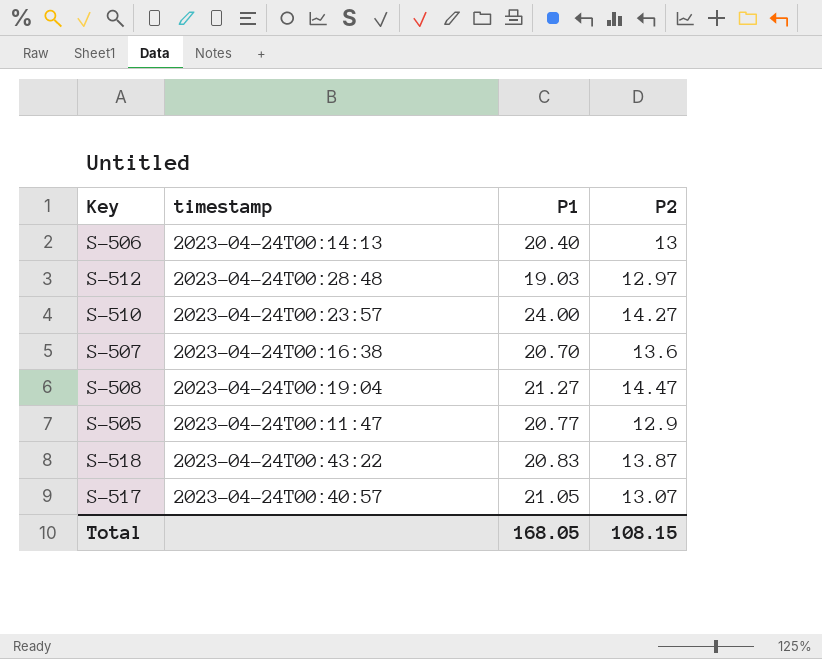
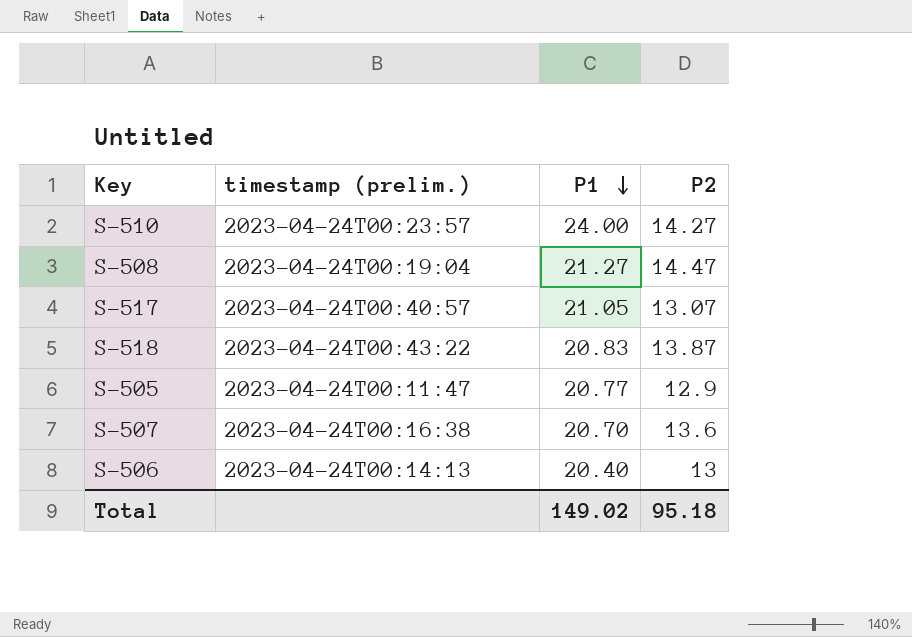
row order: none -> P1 descending
column name: timestamp -> timestamp (prelim.)
row S-512: 2023-04-24T00:28:48 | 19.03 | 12.97 -> none
Total | P1: 168.05 -> 149.02
Total | P2: 108.15 -> 95.18

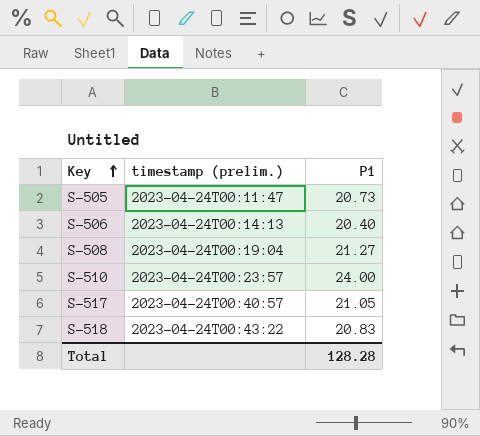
row order: P1 descending -> Key ascending
column P2 | position: 4 -> none
row S-507: 2023-04-24T00:16:38 | 20.70 | 13.6 -> none
S-505 | P1: 20.77 -> 20.73
Total | P1: 149.02 -> 128.28

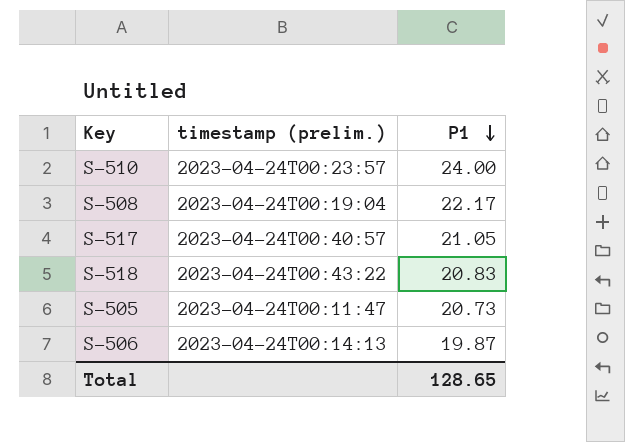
row order: Key ascending -> P1 descending
S-508 | P1: 21.27 -> 22.17
S-506 | P1: 20.40 -> 19.87
Total | P1: 128.28 -> 128.65

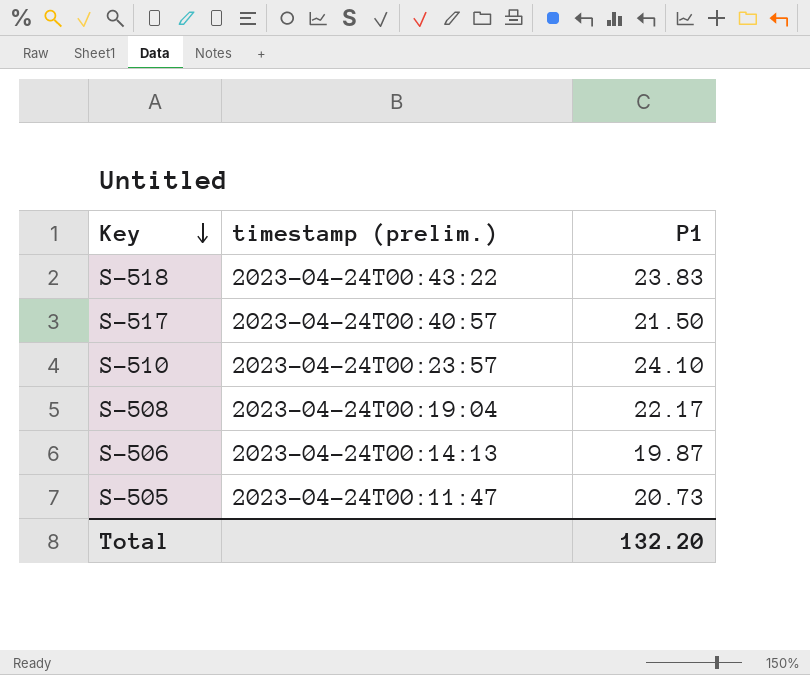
row order: P1 descending -> Key descending
S-518 | P1: 20.83 -> 23.83
S-517 | P1: 21.05 -> 21.50
S-510 | P1: 24.00 -> 24.10
Total | P1: 128.65 -> 132.20

